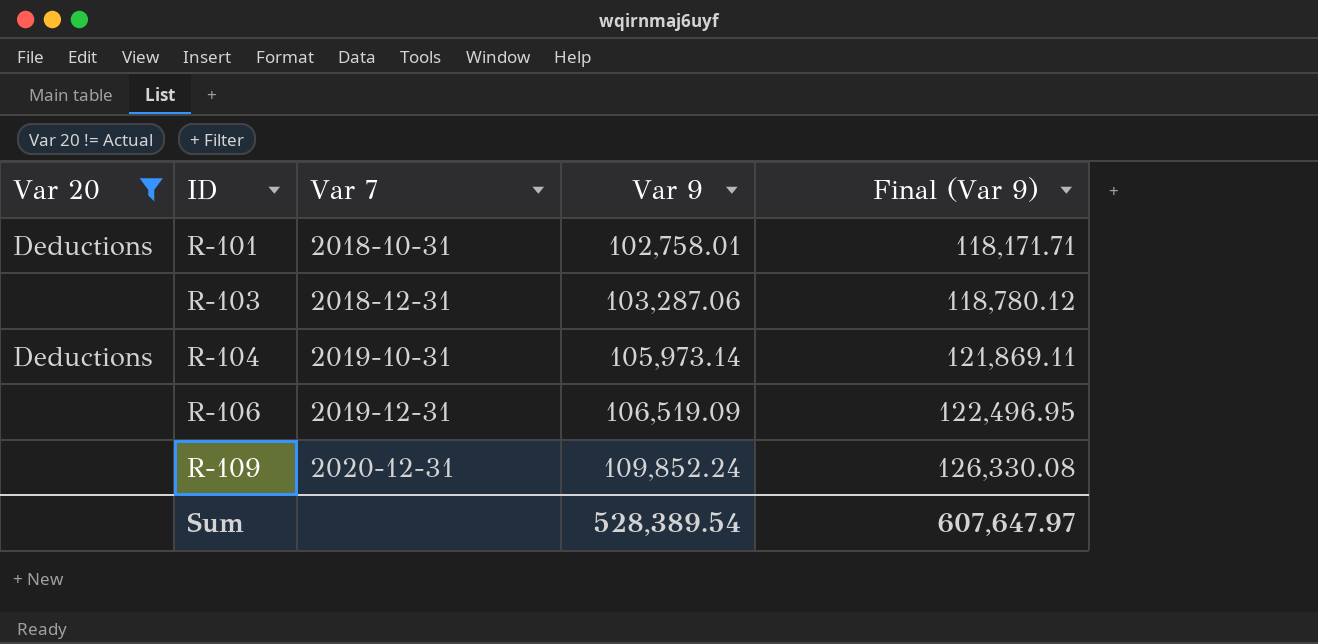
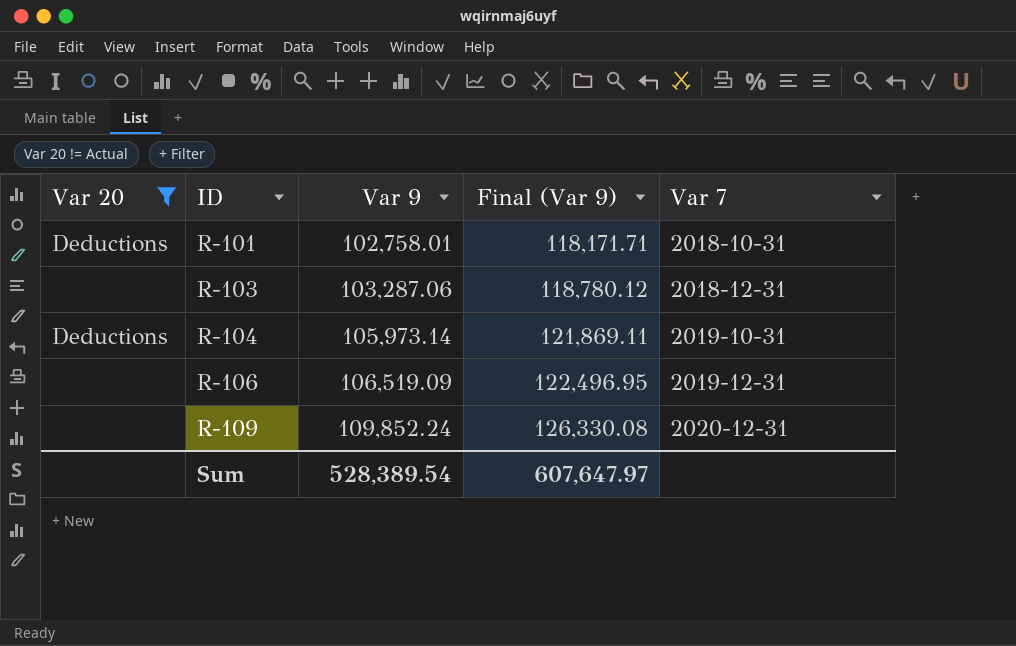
column Var 7 | position: 3 -> 5

